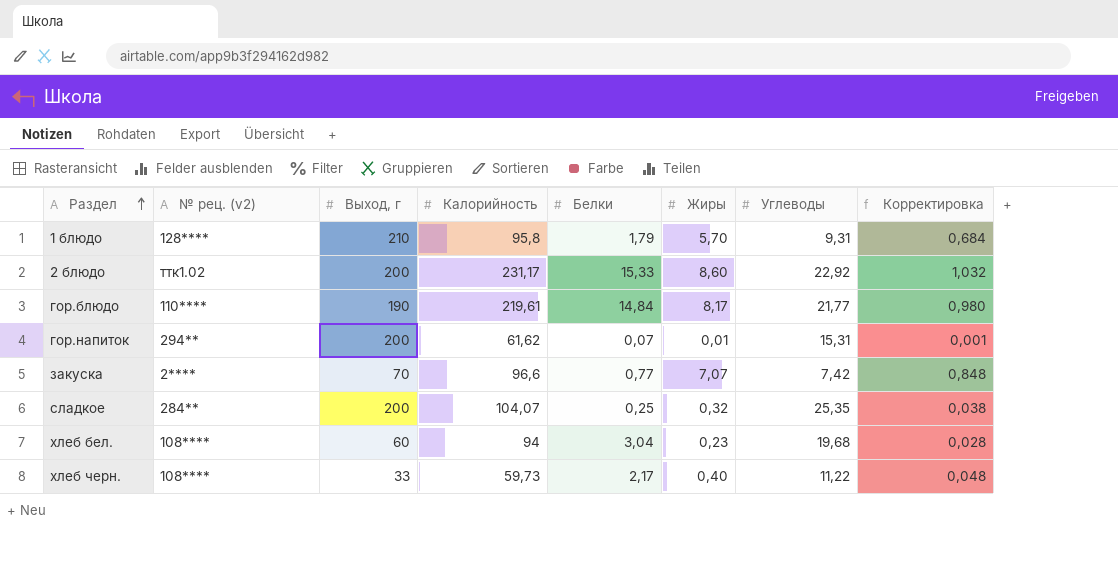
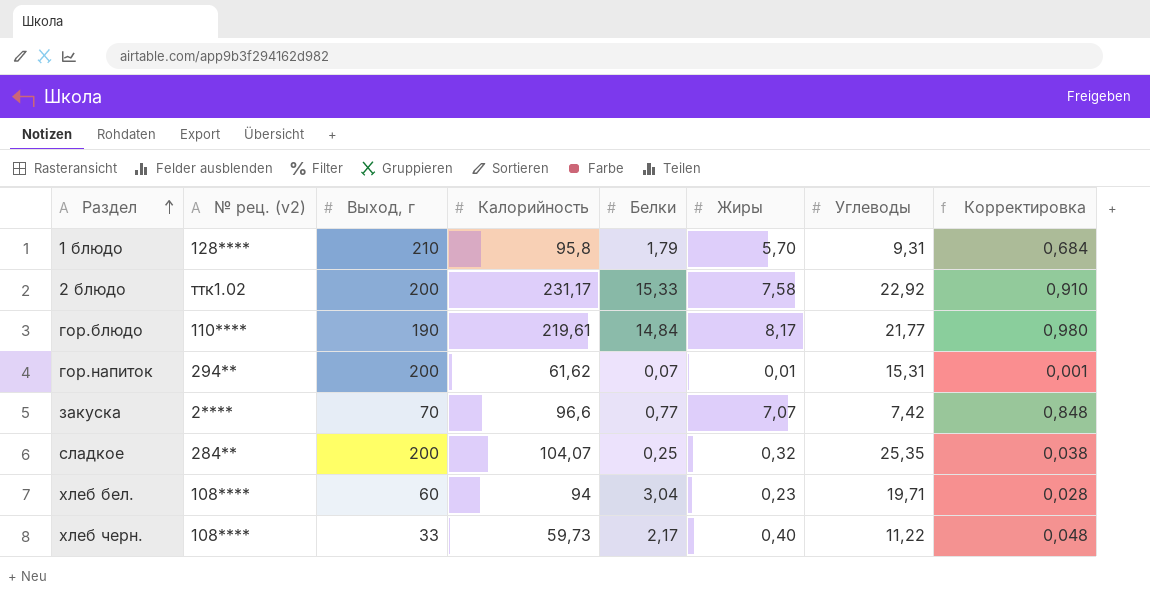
2 блюдо | Жиры: 8,60 -> 7,58
2 блюдо | Корректировка: 1,032 -> 0,910
хлеб бел. | Углеводы: 19,68 -> 19,71

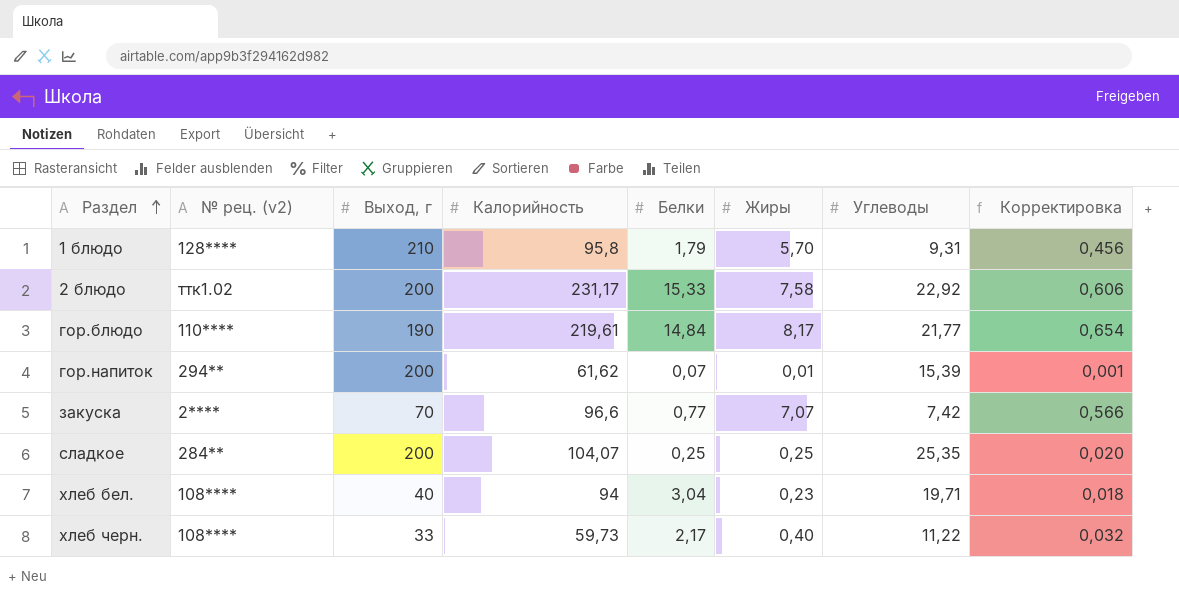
column Корректировка | formula: [Жиры] * 0,12 -> [Жиры] * 0,08
гор.напиток | Углеводы: 15,31 -> 15,39
сладкое | Жиры: 0,32 -> 0,25
хлеб бел. | Выход, г: 60 -> 40

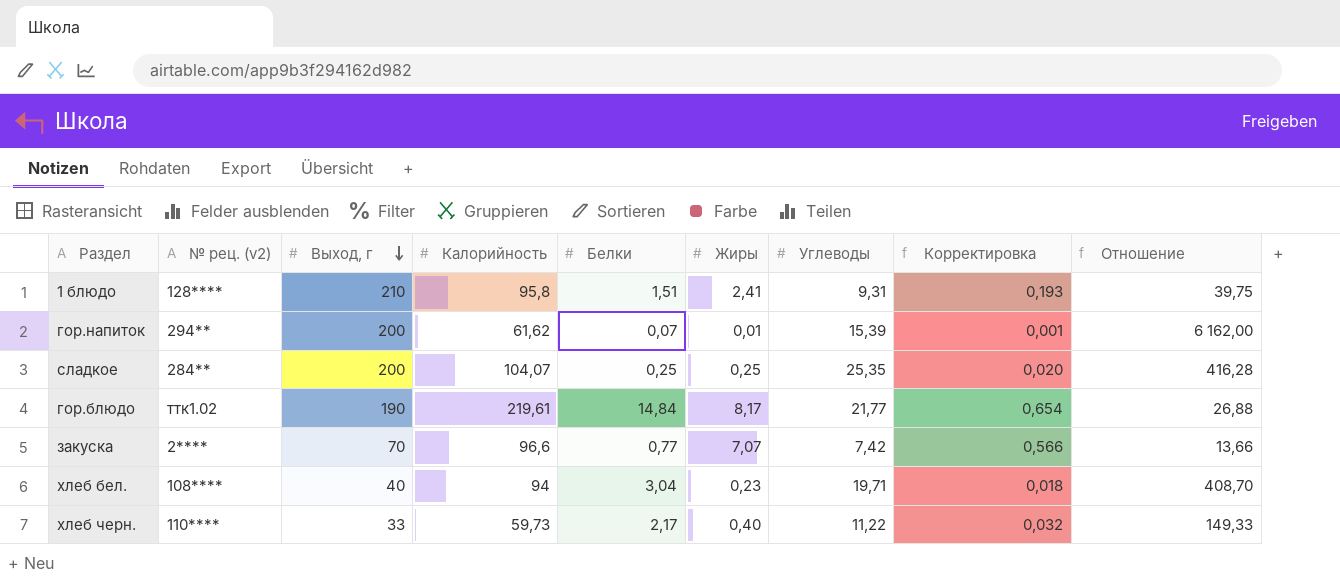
row order: Раздел ascending -> Выход, г descending
column Отношение | formula: none -> [Калорийность] / [Жиры]
row 2 блюдо: ттк1.02 | 200 | 231,17 | 15,33 | 7,58 | 22,92 | 0,606 -> none
1 блюдо | Белки: 1,79 -> 1,51
1 блюдо | Жиры: 5,70 -> 2,41
1 блюдо | Корректировка: 0,456 -> 0,193
гор.блюдо | № рец. (v2): 110**** -> ттк1.02
хлеб черн. | № рец. (v2): 108**** -> 110****

